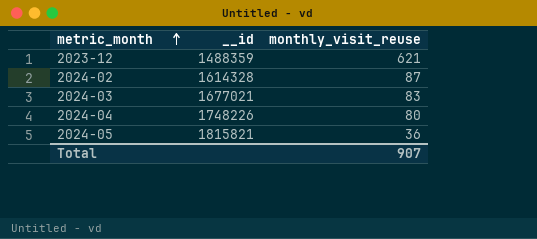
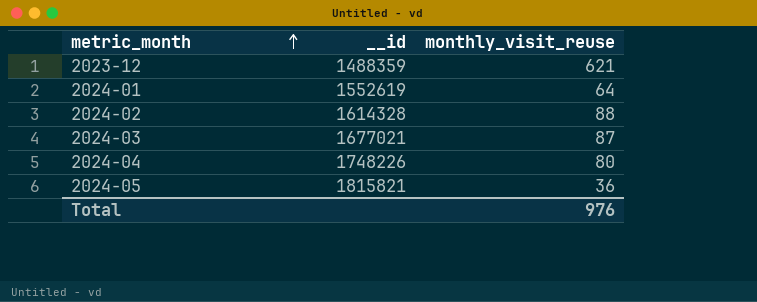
row 2024-01: none -> 1552619 | 64
2024-02 | monthly_visit_reuse: 87 -> 88
2024-03 | monthly_visit_reuse: 83 -> 87
Total | monthly_visit_reuse: 907 -> 976

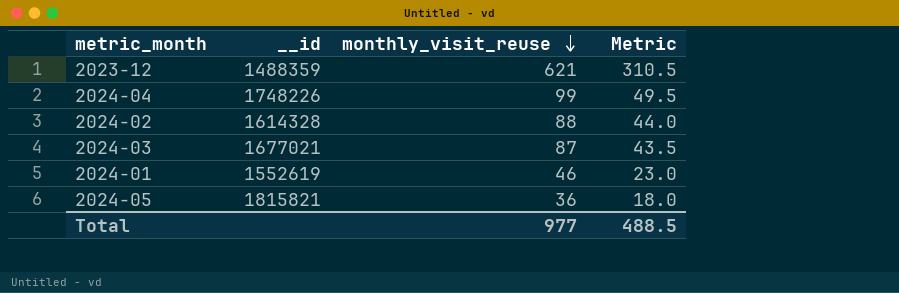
row order: metric_month ascending -> monthly_visit_reuse descending
column Metric | formula: none -> [monthly_visit_reuse] * 0.5
2024-04 | monthly_visit_reuse: 80 -> 99
2024-01 | monthly_visit_reuse: 64 -> 46
Total | monthly_visit_reuse: 976 -> 977

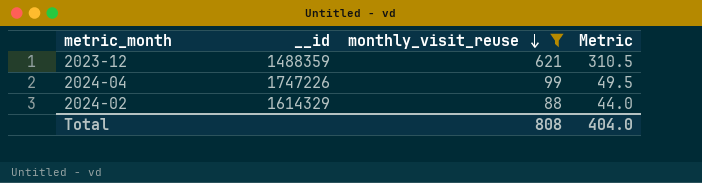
filter: none -> monthly_visit_reuse >= 88
2024-04 | __id: 1748226 -> 1747226
2024-02 | __id: 1614328 -> 1614329
Total | monthly_visit_reuse: 977 -> 808
Total | Metric: 488.5 -> 404.0

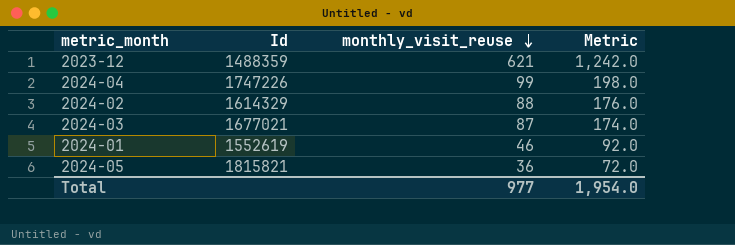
filter: monthly_visit_reuse >= 88 -> none
column name: __id -> Id
column Metric | formula: [monthly_visit_reuse] * 0.5 -> [monthly_visit_reuse] * 2
Total | monthly_visit_reuse: 808 -> 977
Total | Metric: 404.0 -> 1,954.0

